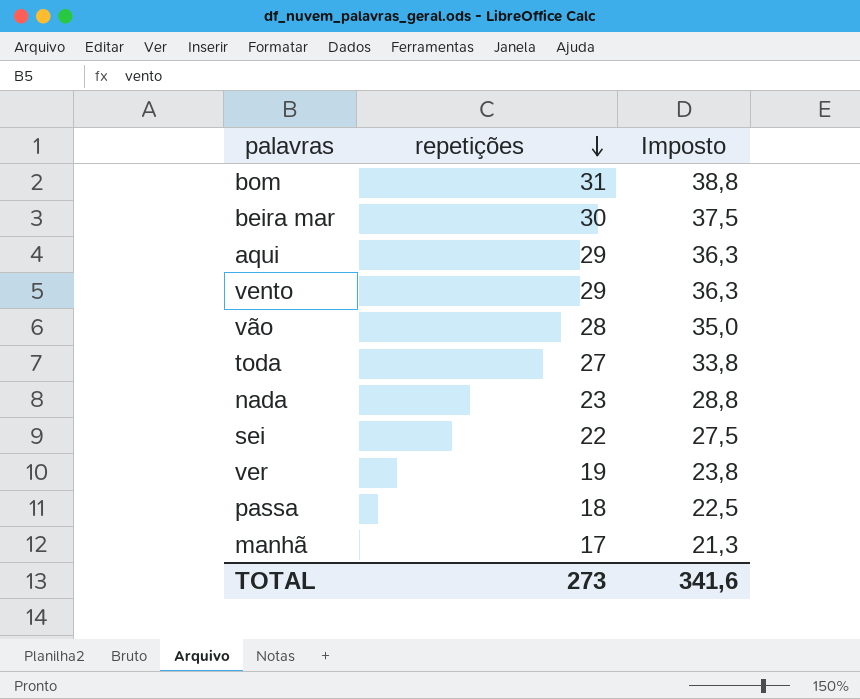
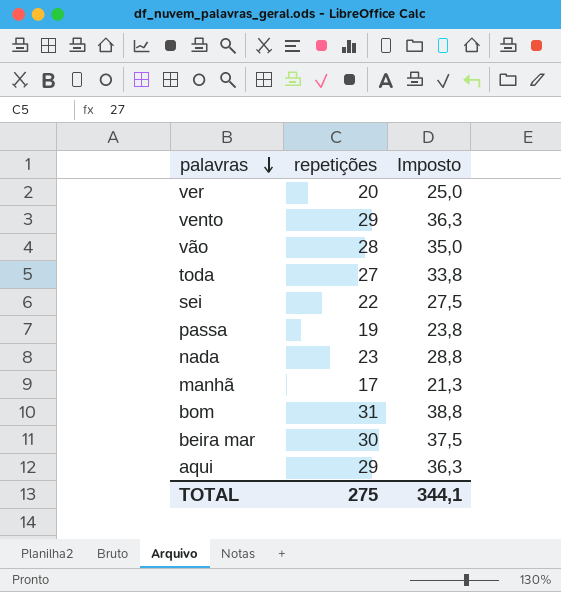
row order: repetições descending -> palavras descending
ver | repetições: 19 -> 20
ver | Imposto: 23,8 -> 25,0
passa | repetições: 18 -> 19
passa | Imposto: 22,5 -> 23,8
TOTAL | repetições: 273 -> 275
TOTAL | Imposto: 341,6 -> 344,1

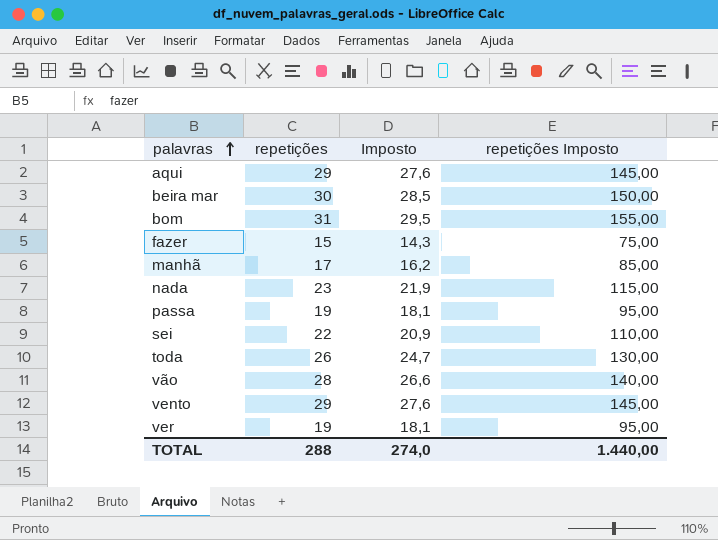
row order: palavras descending -> palavras ascending
column Imposto | formula: [repetições] * 1,25 -> [repetições] * 0,95
column repetições Imposto | formula: none -> [repetições] * 5
row fazer: none -> 15 | 14,3 | 75,00
toda | repetições: 27 -> 26
ver | repetições: 20 -> 19
TOTAL | repetições: 275 -> 288
TOTAL | Imposto: 344,1 -> 274,0

